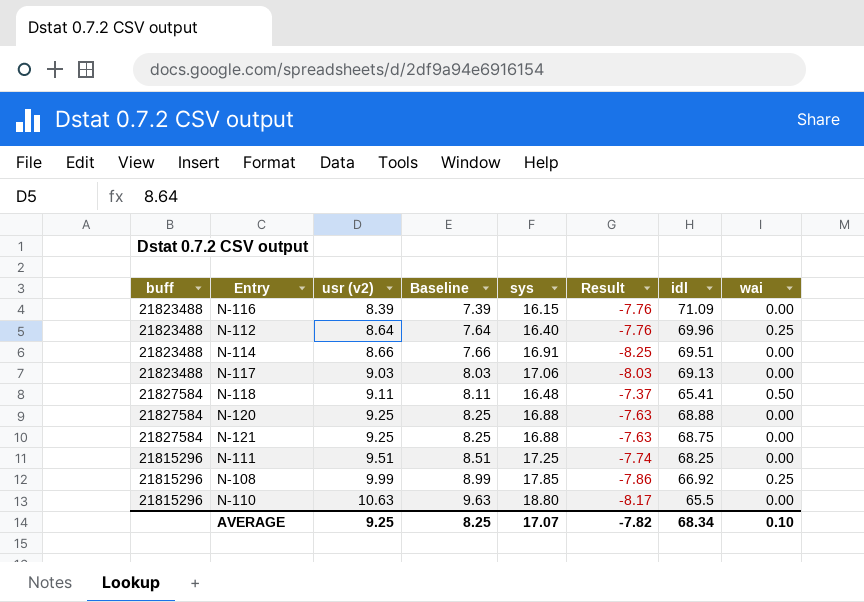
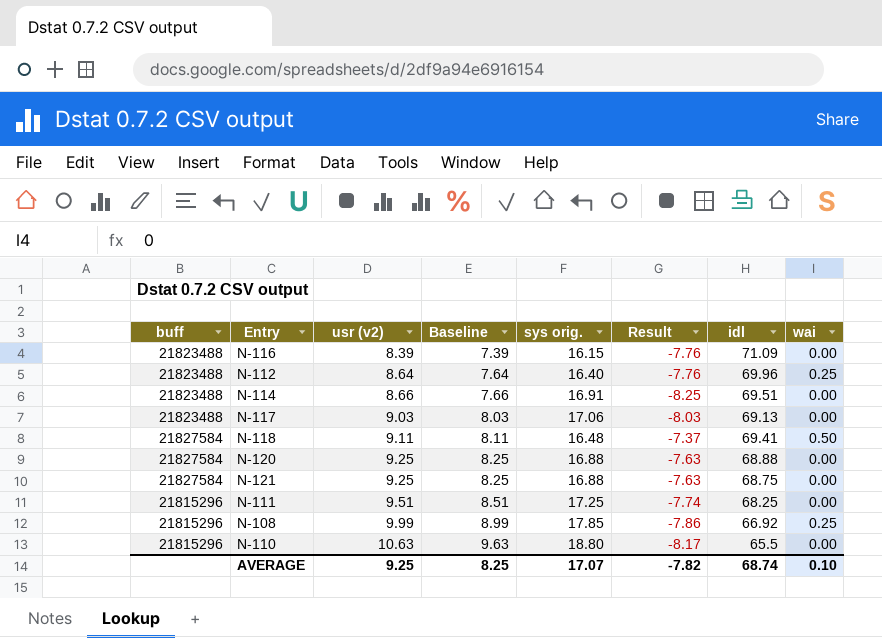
column name: sys -> sys orig.
N-118 | idl: 65.41 -> 69.41
AVERAGE | idl: 68.34 -> 68.74

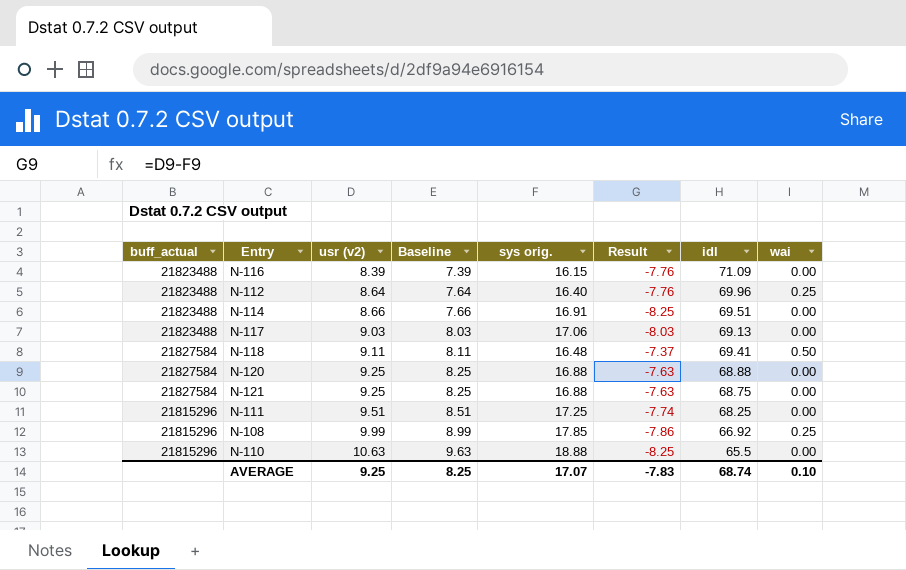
column name: buff -> buff_actual
N-110 | sys orig.: 18.80 -> 18.88
N-110 | Result: -8.17 -> -8.25
AVERAGE | Result: -7.82 -> -7.83

